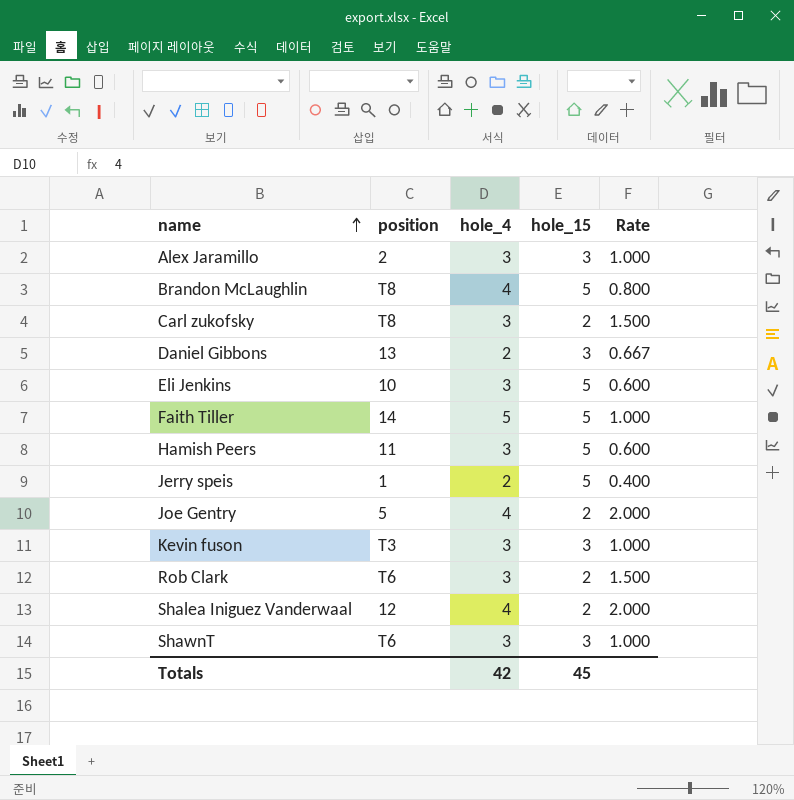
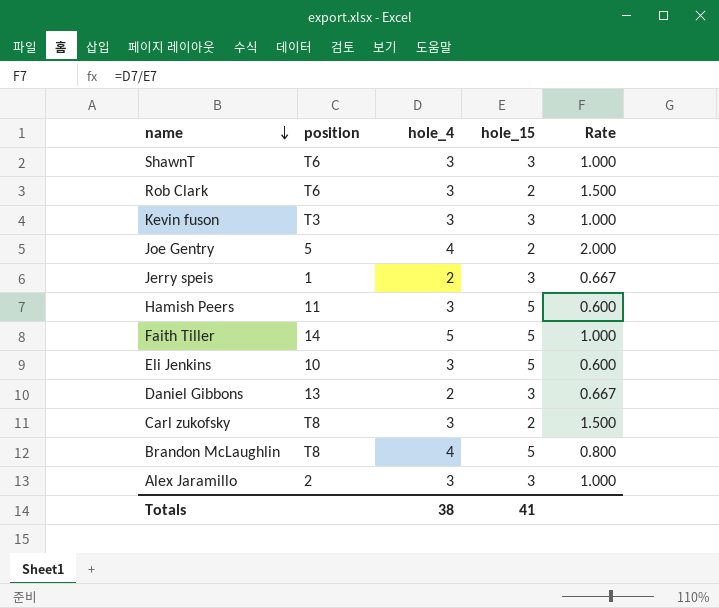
row order: name ascending -> name descending
row Shalea Iniguez Vanderwaal: 12 | 4 | 2 | 2.000 -> none
Jerry speis | hole_15: 5 -> 3
Jerry speis | Rate: 0.400 -> 0.667
Totals | hole_4: 42 -> 38
Totals | hole_15: 45 -> 41

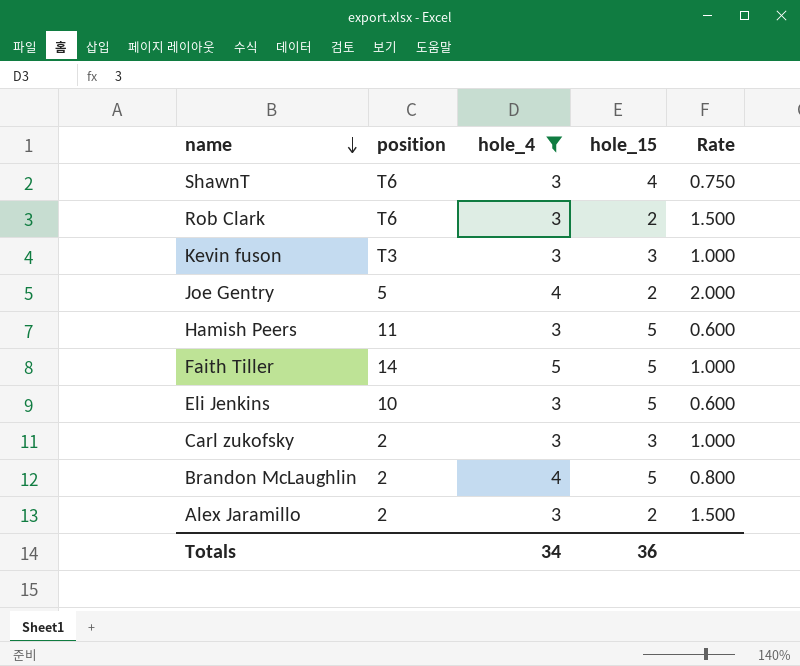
filter: none -> hole_4 != 2
ShawnT | hole_15: 3 -> 4
ShawnT | Rate: 1.000 -> 0.750
Carl zukofsky | position: T8 -> 2
Carl zukofsky | hole_15: 2 -> 3
Carl zukofsky | Rate: 1.500 -> 1.000
Brandon McLaughlin | position: T8 -> 2
Alex Jaramillo | hole_15: 3 -> 2
Alex Jaramillo | Rate: 1.000 -> 1.500
Totals | hole_4: 38 -> 34
Totals | hole_15: 41 -> 36

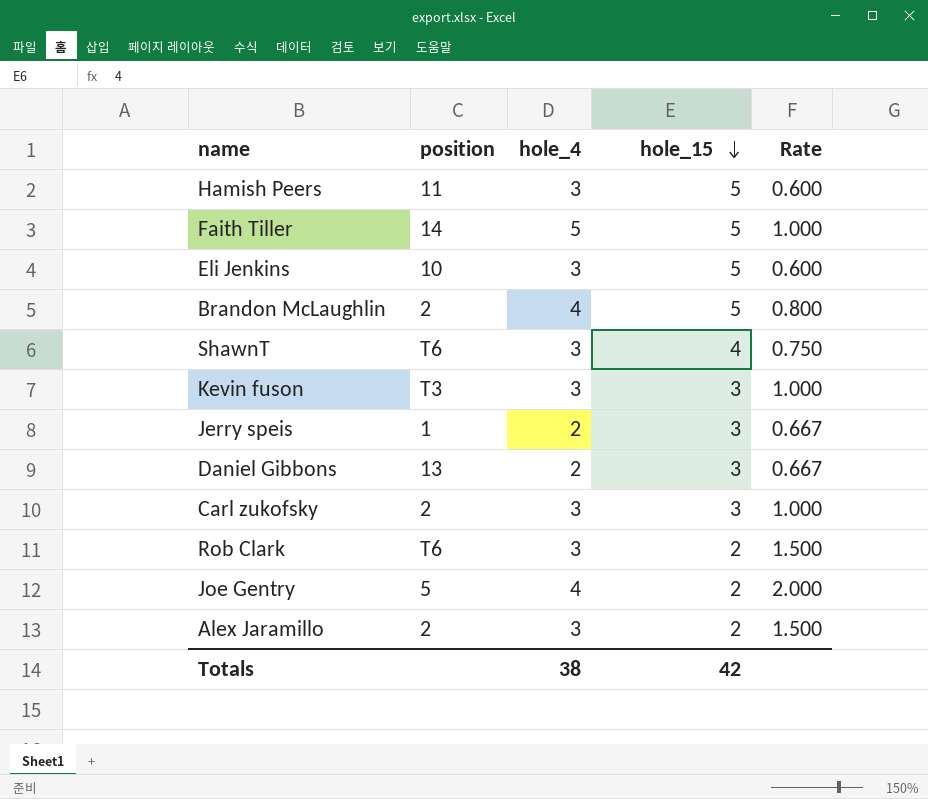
filter: hole_4 != 2 -> none
row order: name descending -> hole_15 descending
Totals | hole_4: 34 -> 38
Totals | hole_15: 36 -> 42

